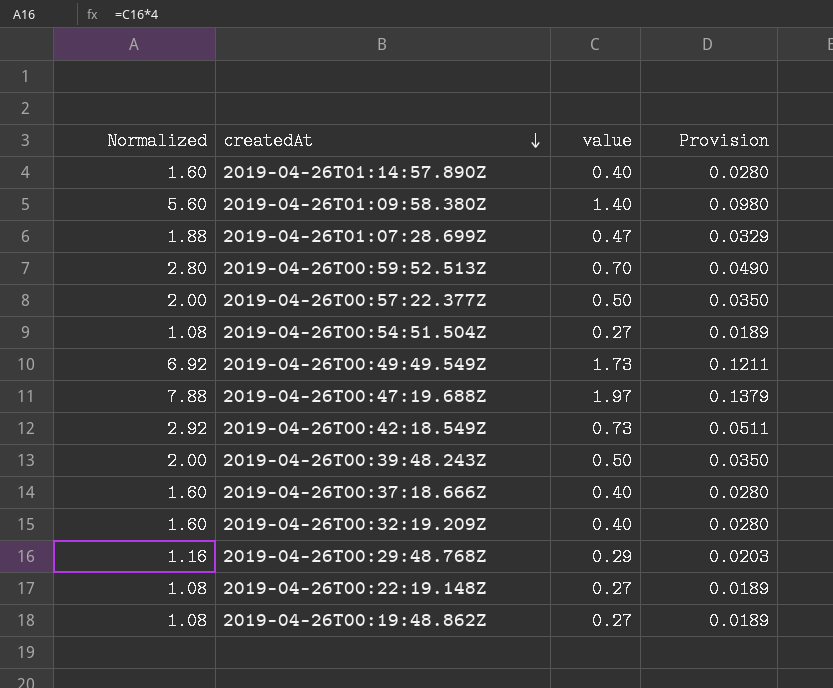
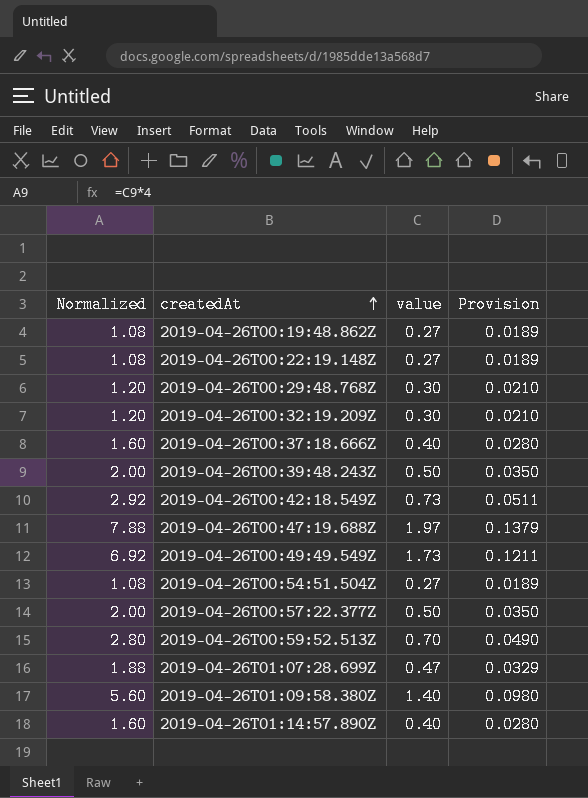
row order: createdAt descending -> createdAt ascending
2019-04-26T00:29:48.768Z | Normalized: 1.16 -> 1.20
2019-04-26T00:29:48.768Z | value: 0.29 -> 0.30
2019-04-26T00:29:48.768Z | Provision: 0.0203 -> 0.0210
2019-04-26T00:32:19.209Z | Normalized: 1.60 -> 1.20
2019-04-26T00:32:19.209Z | value: 0.40 -> 0.30
2019-04-26T00:32:19.209Z | Provision: 0.0280 -> 0.0210

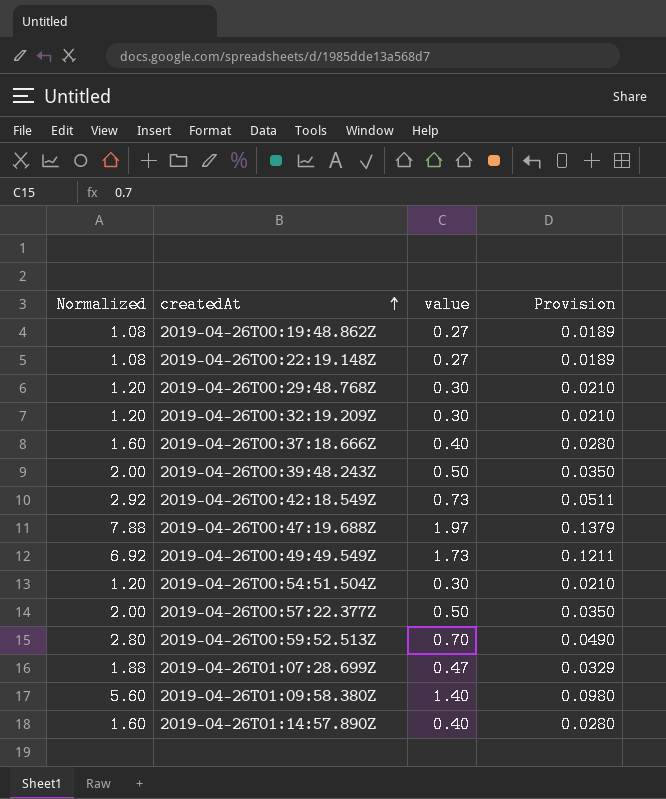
2019-04-26T00:54:51.504Z | Normalized: 1.08 -> 1.20
2019-04-26T00:54:51.504Z | value: 0.27 -> 0.30
2019-04-26T00:54:51.504Z | Provision: 0.0189 -> 0.0210

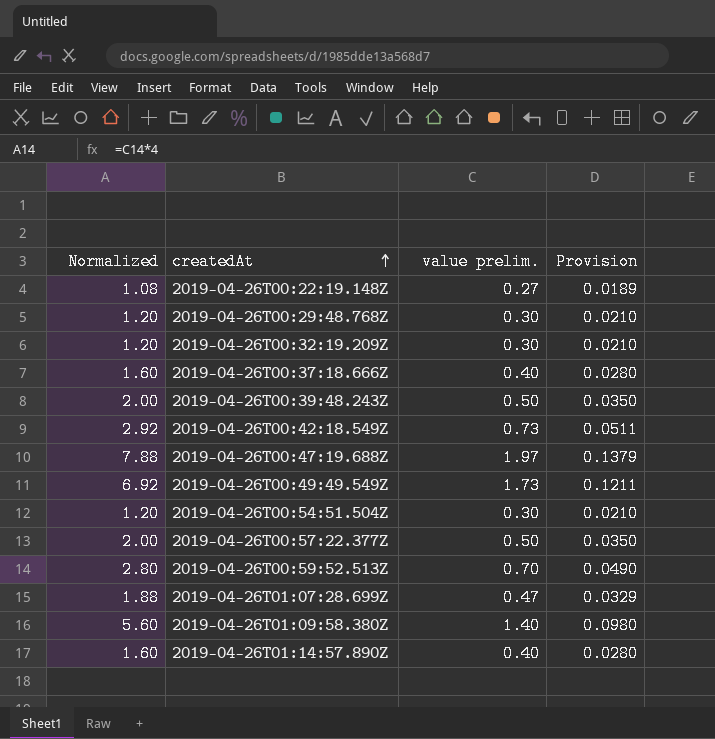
column name: value -> value prelim.
row 2019-04-26T00:19:48.862Z: 1.08 | 0.27 | 0.0189 -> none

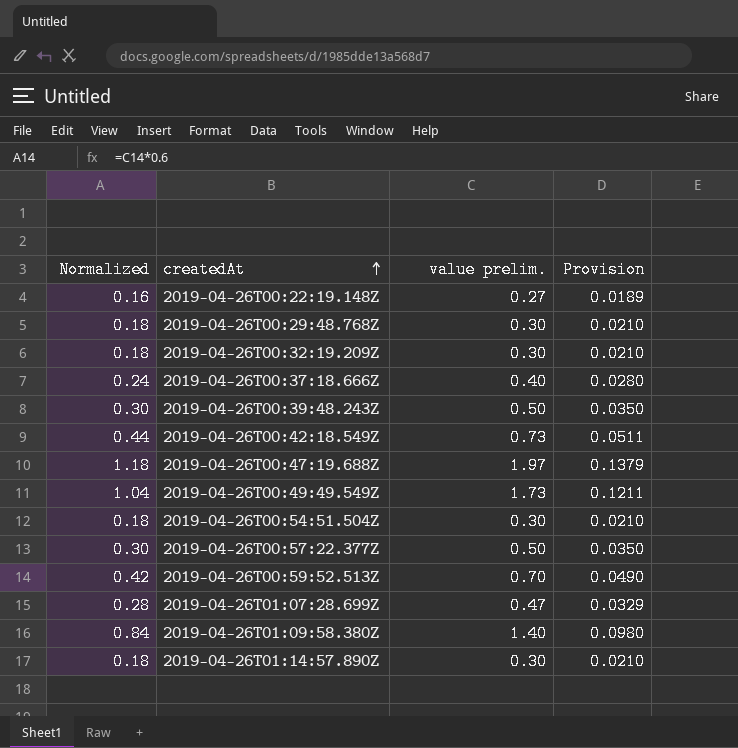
column Normalized | formula: [value prelim.] * 4 -> [value prelim.] * 0.6
2019-04-26T01:14:57.890Z | value prelim.: 0.40 -> 0.30
2019-04-26T01:14:57.890Z | Provision: 0.0280 -> 0.0210

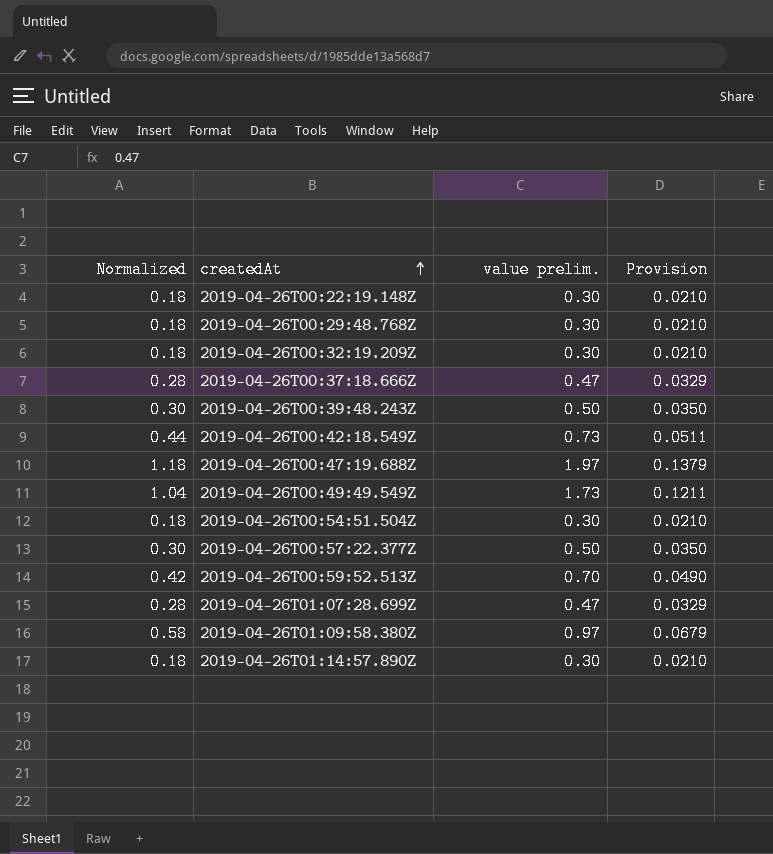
2019-04-26T00:22:19.148Z | Normalized: 0.16 -> 0.18
2019-04-26T00:22:19.148Z | value prelim.: 0.27 -> 0.30
2019-04-26T00:22:19.148Z | Provision: 0.0189 -> 0.0210
2019-04-26T00:37:18.666Z | Normalized: 0.24 -> 0.28
2019-04-26T00:37:18.666Z | value prelim.: 0.40 -> 0.47
2019-04-26T00:37:18.666Z | Provision: 0.0280 -> 0.0329
2019-04-26T01:09:58.380Z | Normalized: 0.84 -> 0.58
2019-04-26T01:09:58.380Z | value prelim.: 1.40 -> 0.97
2019-04-26T01:09:58.380Z | Provision: 0.0980 -> 0.0679

